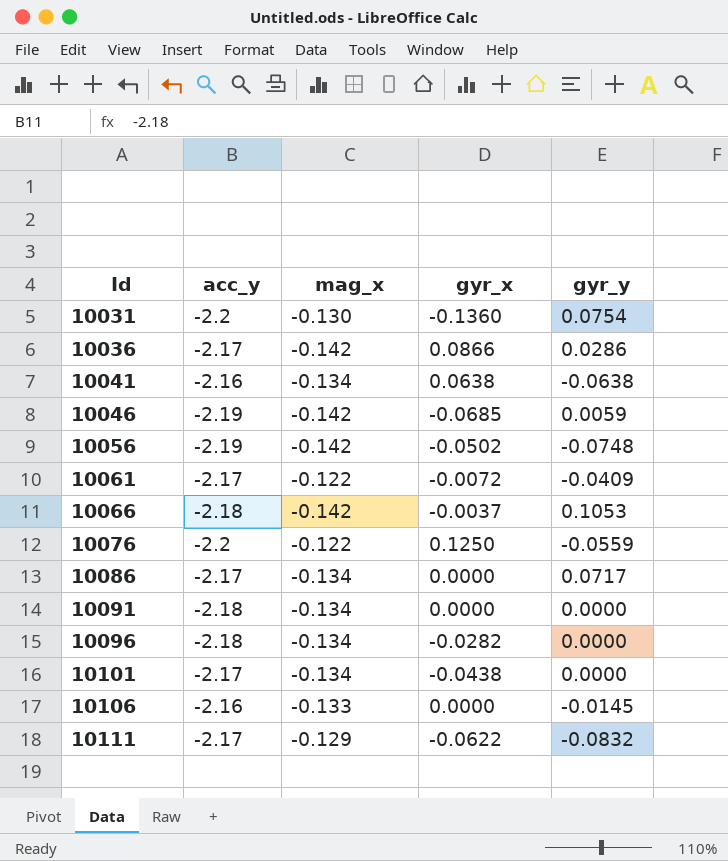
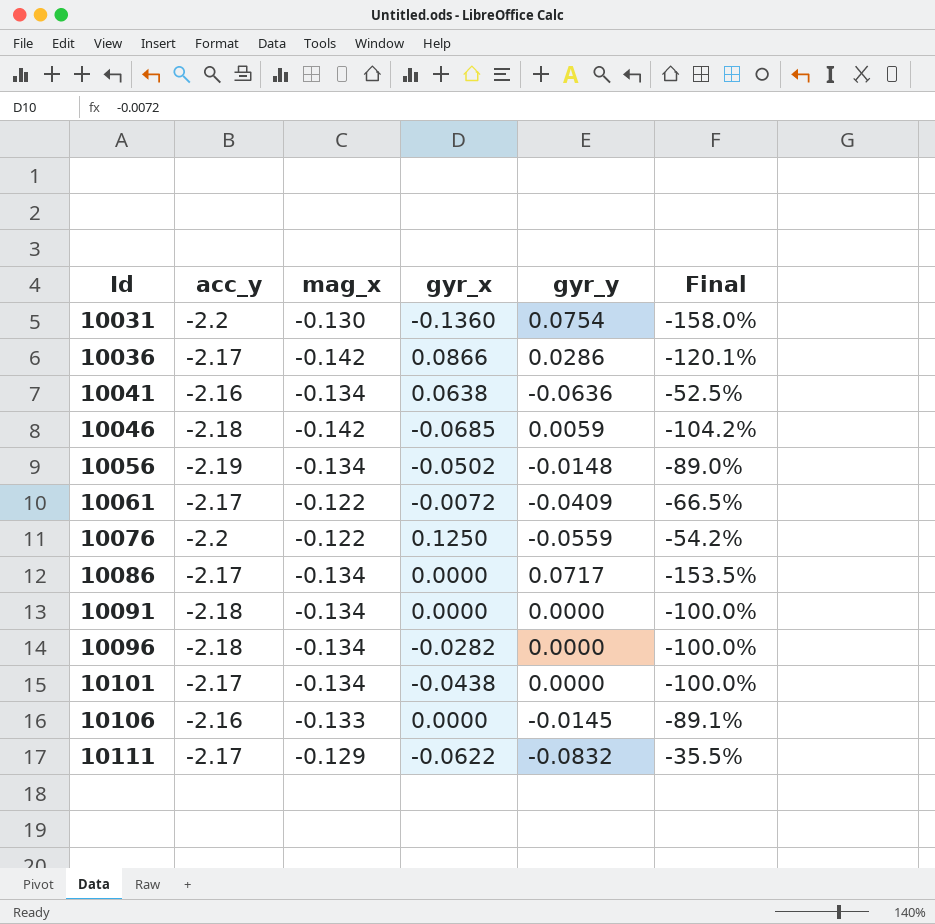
column Final | formula: none -> ([gyr_y] - [mag_x]) / [mag_x]
row 10066: -2.18 | -0.142 | -0.0037 | 0.1053 -> none
10041 | gyr_y: -0.0638 -> -0.0636
10046 | acc_y: -2.19 -> -2.18
10056 | mag_x: -0.142 -> -0.134
10056 | gyr_y: -0.0748 -> -0.0148

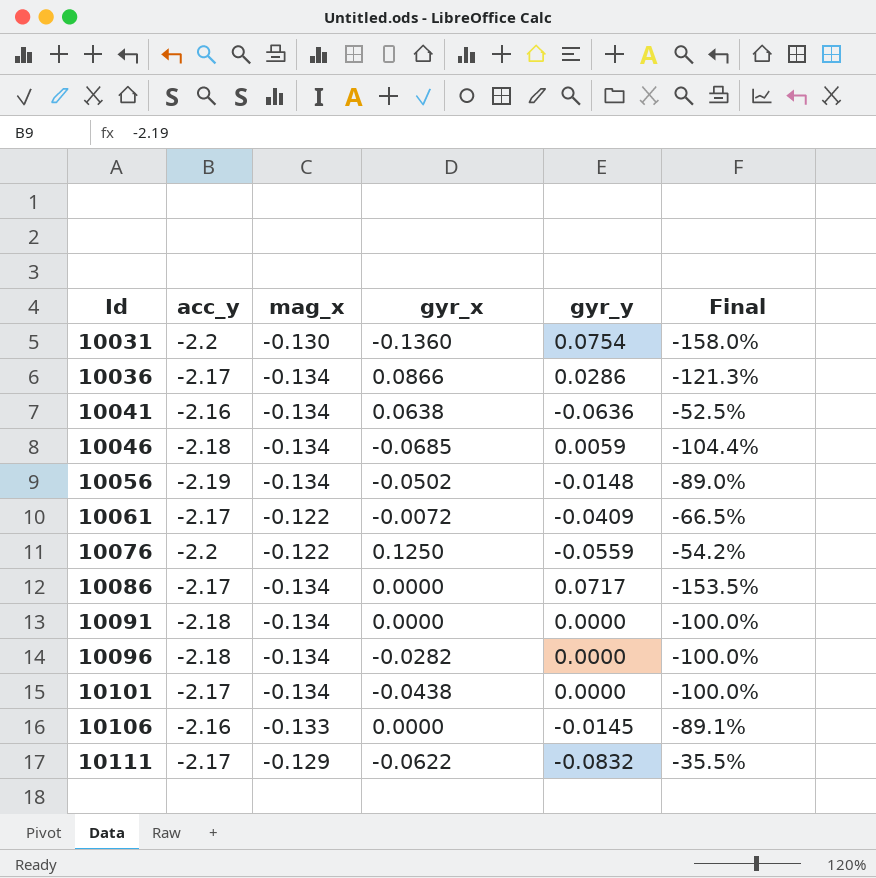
10036 | mag_x: -0.142 -> -0.134
10036 | Final: -120.1% -> -121.3%
10046 | mag_x: -0.142 -> -0.134
10046 | Final: -104.2% -> -104.4%

